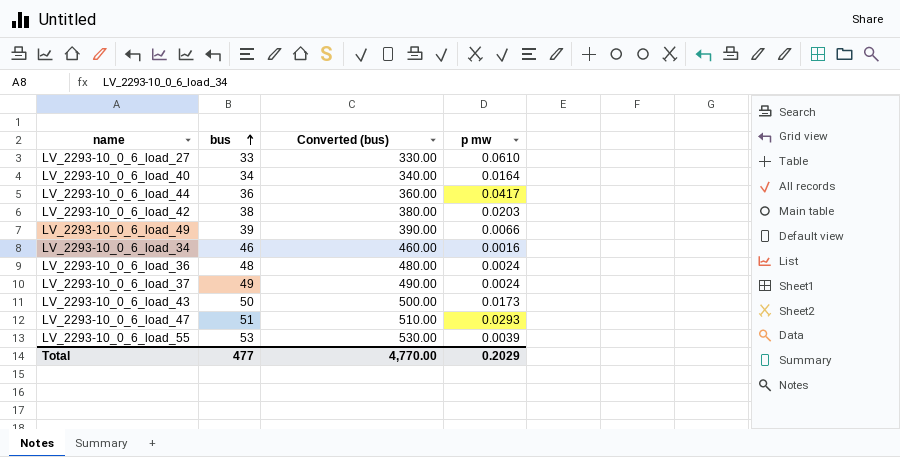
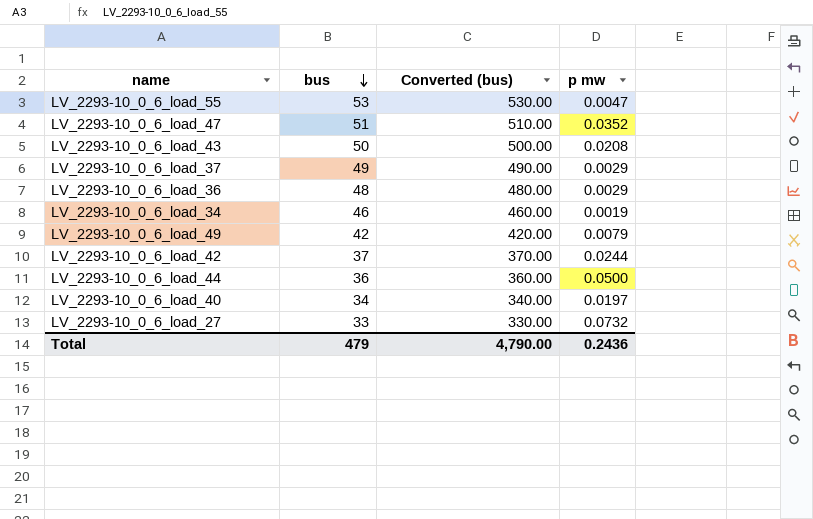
row order: bus ascending -> bus descending
LV_2293-10_0_6_load_55 | p mw: 0.0039 -> 0.0047
LV_2293-10_0_6_load_47 | p mw: 0.0293 -> 0.0352
LV_2293-10_0_6_load_43 | p mw: 0.0173 -> 0.0208
LV_2293-10_0_6_load_37 | p mw: 0.0024 -> 0.0029
LV_2293-10_0_6_load_36 | p mw: 0.0024 -> 0.0029
LV_2293-10_0_6_load_34 | p mw: 0.0016 -> 0.0019
LV_2293-10_0_6_load_49 | bus: 39 -> 42
LV_2293-10_0_6_load_49 | Converted (bus): 390.00 -> 420.00
LV_2293-10_0_6_load_49 | p mw: 0.0066 -> 0.0079
LV_2293-10_0_6_load_42 | bus: 38 -> 37
LV_2293-10_0_6_load_42 | Converted (bus): 380.00 -> 370.00
LV_2293-10_0_6_load_42 | p mw: 0.0203 -> 0.0244
LV_2293-10_0_6_load_44 | p mw: 0.0417 -> 0.0500
LV_2293-10_0_6_load_40 | p mw: 0.0164 -> 0.0197
LV_2293-10_0_6_load_27 | p mw: 0.0610 -> 0.0732
Total | bus: 477 -> 479
Total | Converted (bus): 4,770.00 -> 4,790.00
Total | p mw: 0.2029 -> 0.2436

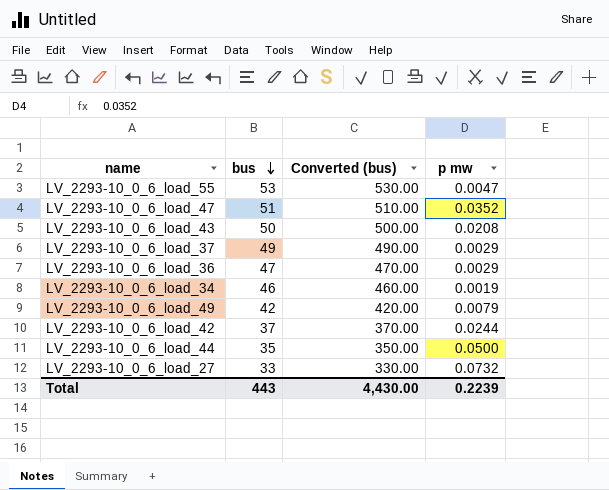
row LV_2293-10_0_6_load_40: 34 | 340.00 | 0.0197 -> none
LV_2293-10_0_6_load_36 | bus: 48 -> 47
LV_2293-10_0_6_load_36 | Converted (bus): 480.00 -> 470.00
LV_2293-10_0_6_load_44 | bus: 36 -> 35
LV_2293-10_0_6_load_44 | Converted (bus): 360.00 -> 350.00
Total | bus: 479 -> 443
Total | Converted (bus): 4,790.00 -> 4,430.00
Total | p mw: 0.2436 -> 0.2239

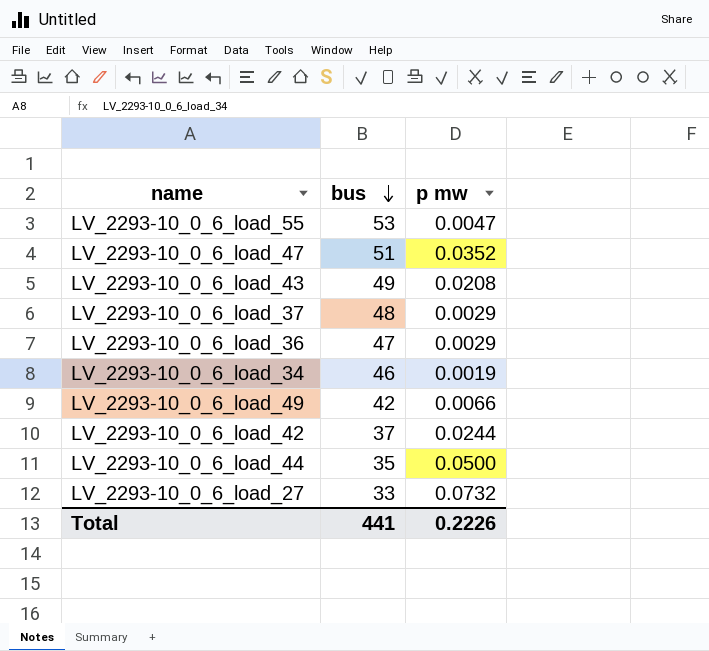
column Converted (bus) | formula: [bus] * 10 -> none
LV_2293-10_0_6_load_43 | bus: 50 -> 49
LV_2293-10_0_6_load_37 | bus: 49 -> 48
LV_2293-10_0_6_load_49 | p mw: 0.0079 -> 0.0066
Total | bus: 443 -> 441
Total | p mw: 0.2239 -> 0.2226

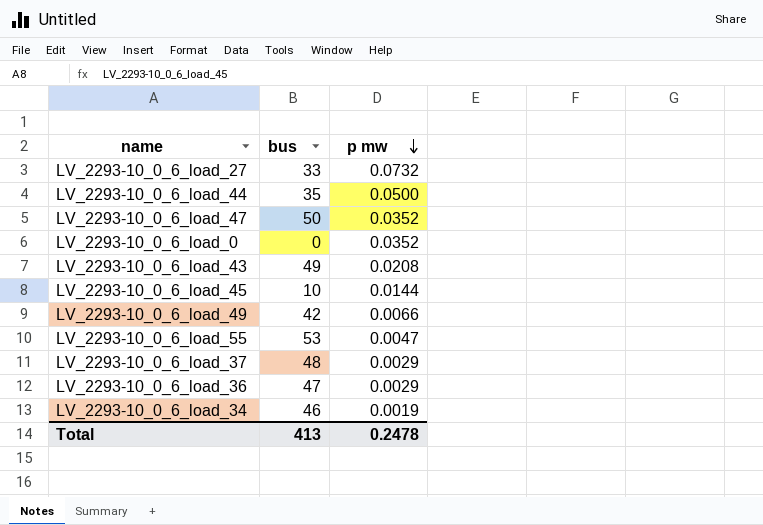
row order: bus descending -> p mw descending
row LV_2293-10_0_6_load_42: 37 | 0.0244 -> none
LV_2293-10_0_6_load_47 | bus: 51 -> 50
row LV_2293-10_0_6_load_0: none -> 0 | 0.0352
row LV_2293-10_0_6_load_45: none -> 10 | 0.0144
Total | bus: 441 -> 413
Total | p mw: 0.2226 -> 0.2478

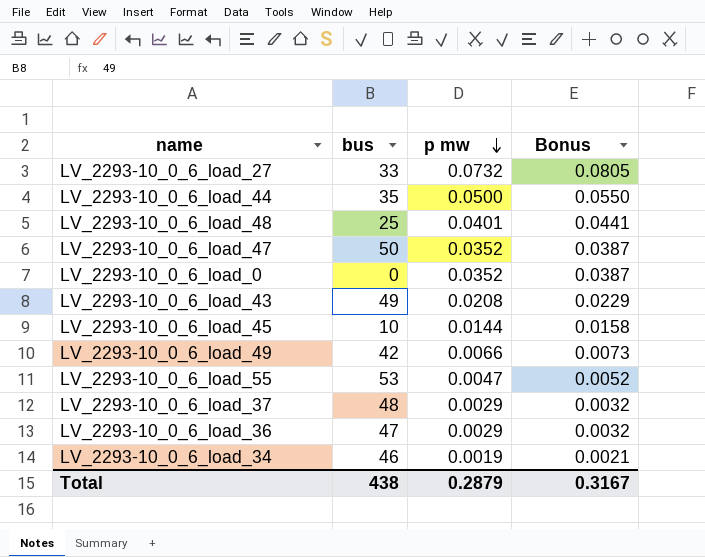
column Bonus | formula: none -> [p mw] * 1.1
row LV_2293-10_0_6_load_48: none -> 25 | 0.0401 | 0.0441
Total | bus: 413 -> 438
Total | p mw: 0.2478 -> 0.2879

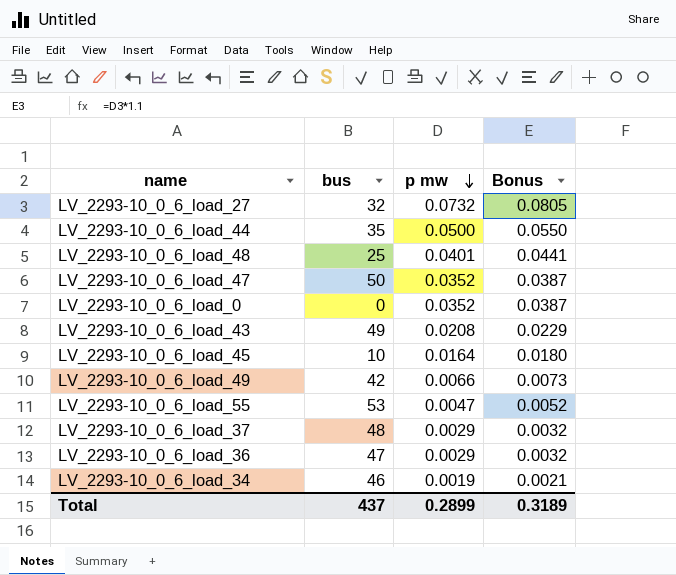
LV_2293-10_0_6_load_27 | bus: 33 -> 32
LV_2293-10_0_6_load_45 | p mw: 0.0144 -> 0.0164
LV_2293-10_0_6_load_45 | Bonus: 0.0158 -> 0.0180
Total | bus: 438 -> 437
Total | p mw: 0.2879 -> 0.2899
Total | Bonus: 0.3167 -> 0.3189

